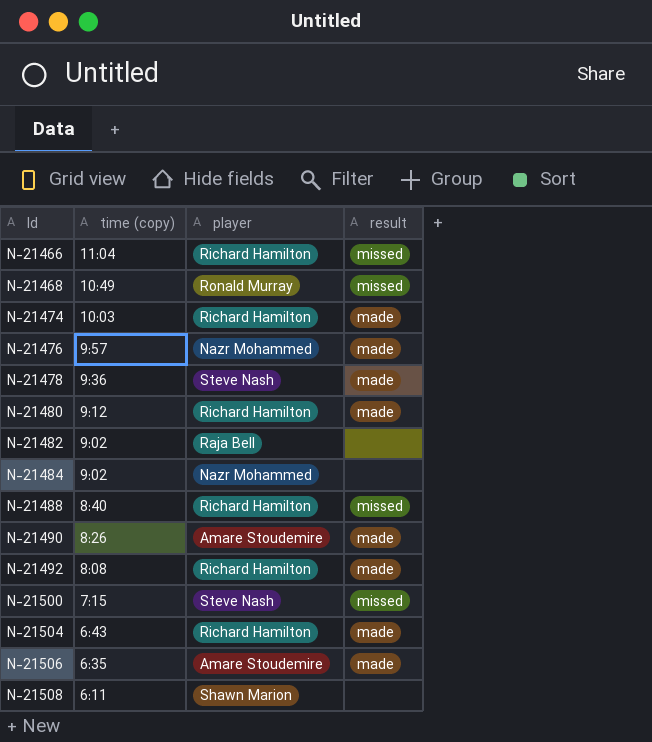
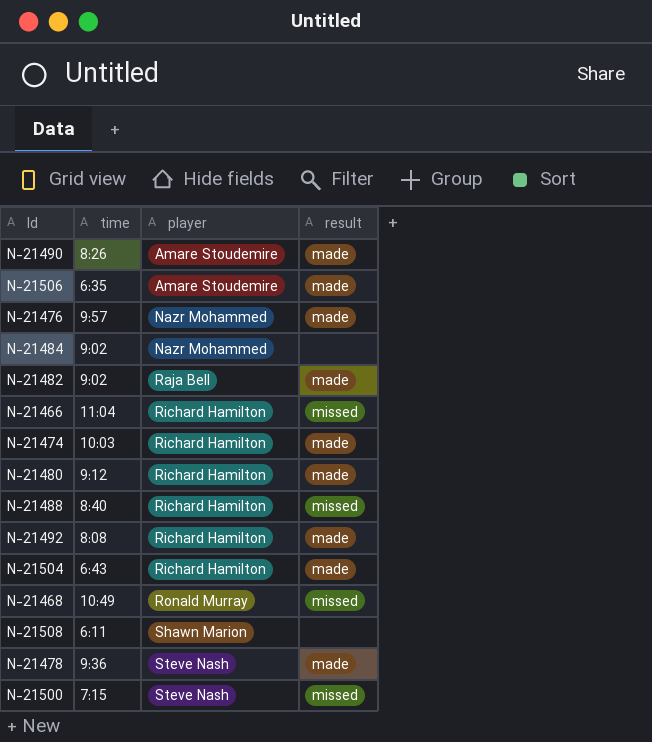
row order: Id ascending -> player ascending
column name: time (copy) -> time
N-21482 | result: none -> made

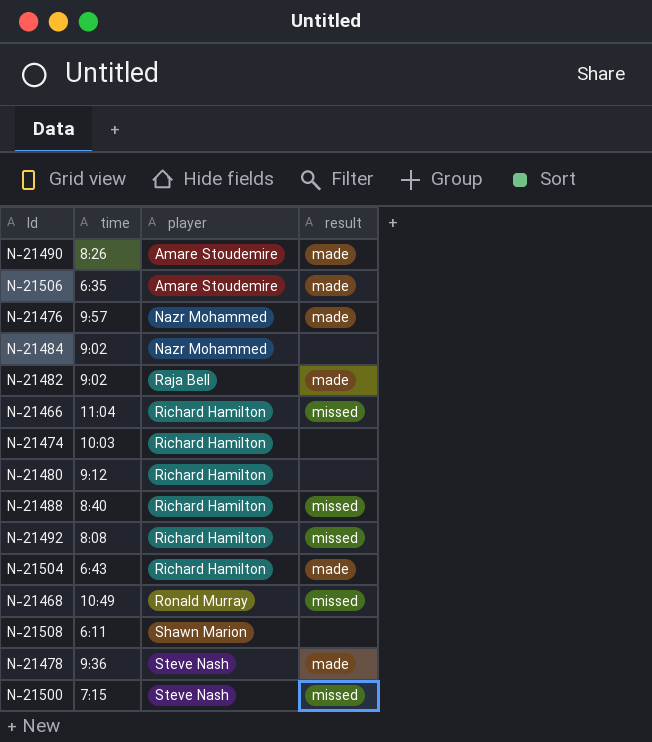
N-21474 | result: made -> none
N-21480 | result: made -> none
N-21492 | result: made -> missed

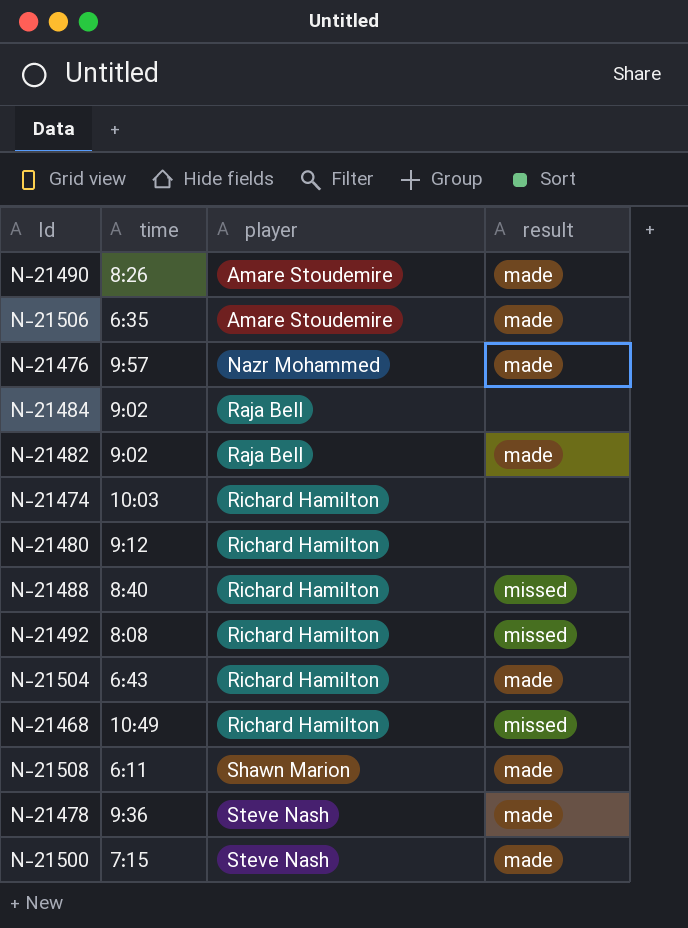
row N-21466: 11:04 | Richard Hamilton | missed -> none
N-21484 | player: Nazr Mohammed -> Raja Bell
N-21468 | player: Ronald Murray -> Richard Hamilton
N-21508 | result: none -> made
N-21500 | result: missed -> made

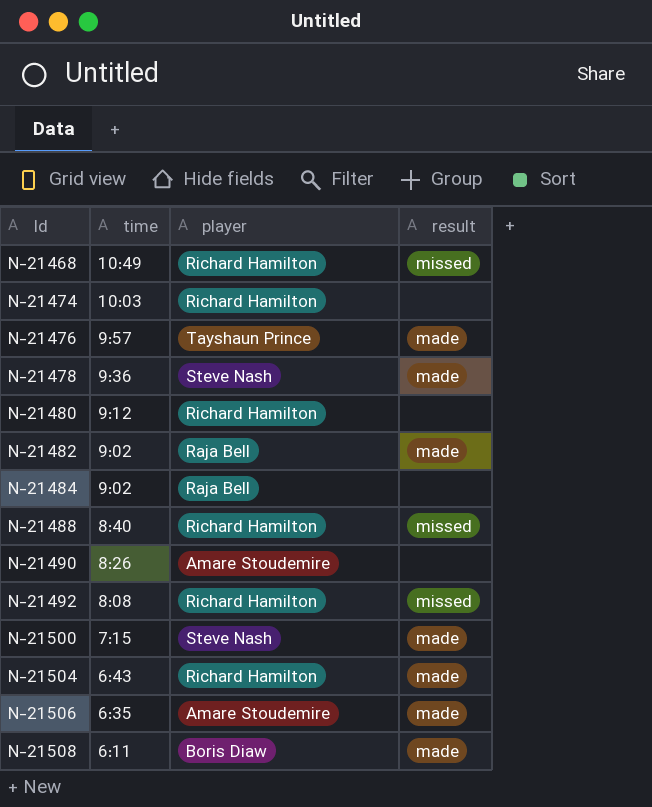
row order: player ascending -> Id ascending
N-21476 | player: Nazr Mohammed -> Tayshaun Prince
N-21490 | result: made -> none
N-21508 | player: Shawn Marion -> Boris Diaw

